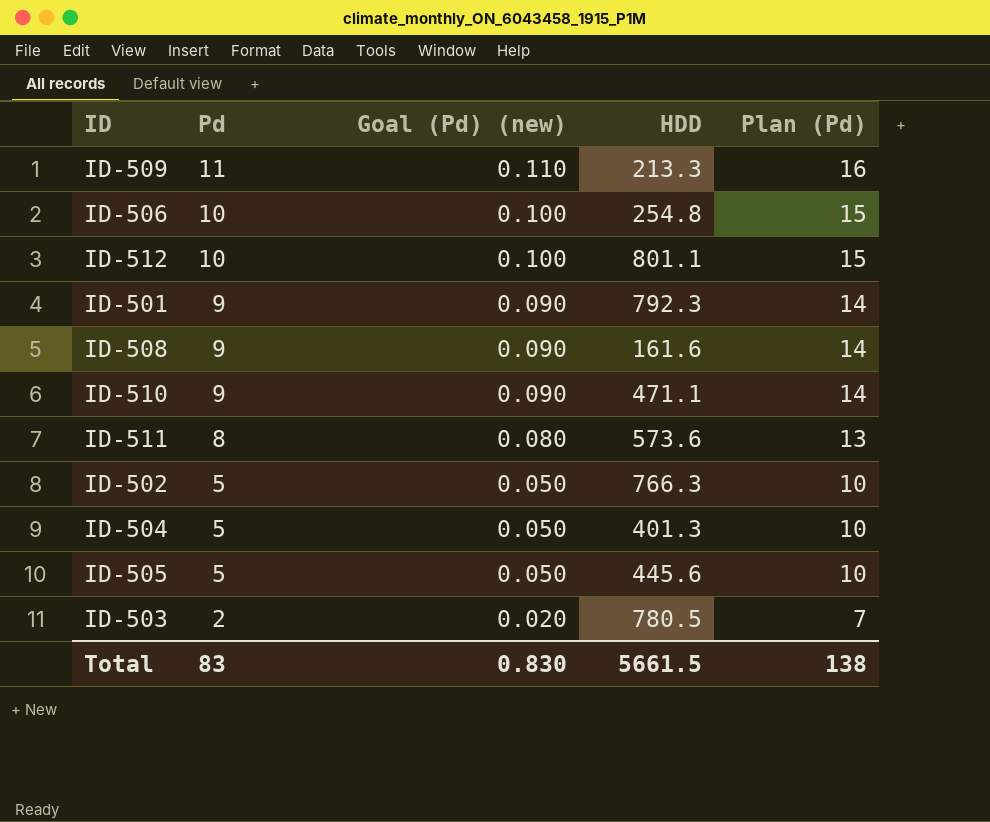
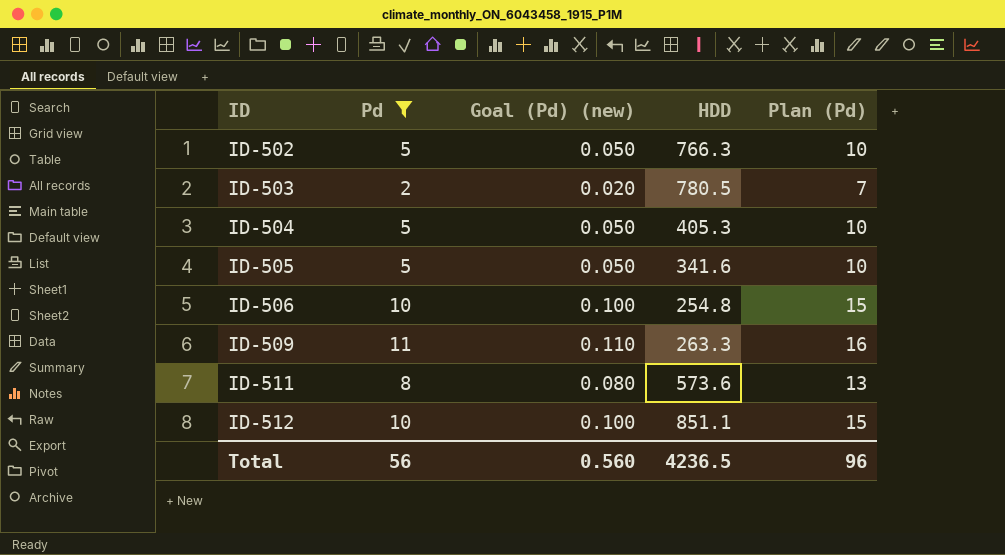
filter: none -> Pd != 9
row order: Pd descending -> ID ascending
ID-504 | HDD: 401.3 -> 405.3
ID-505 | HDD: 445.6 -> 341.6
ID-509 | HDD: 213.3 -> 263.3
ID-512 | HDD: 801.1 -> 851.1
Total | Pd: 83 -> 56
Total | Goal (Pd) (new): 0.830 -> 0.560
Total | HDD: 5661.5 -> 4236.5
Total | Plan (Pd): 138 -> 96

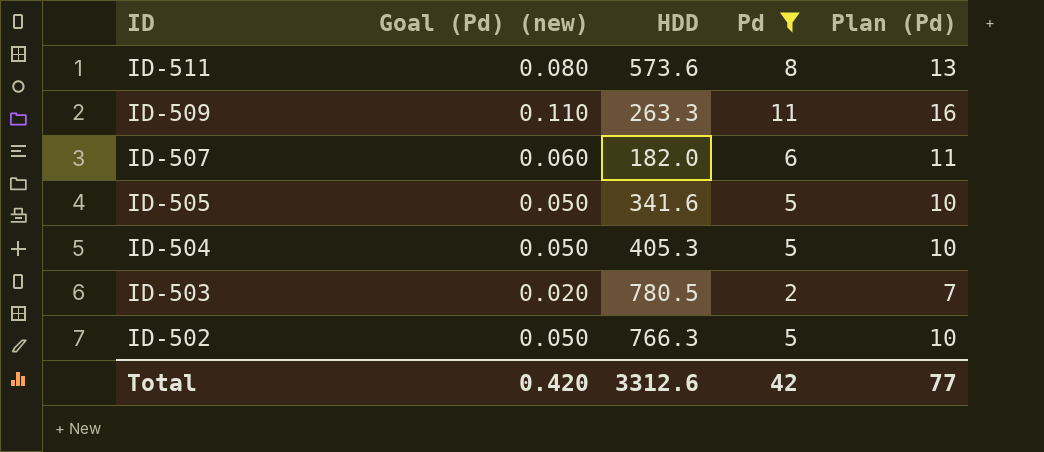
row order: ID ascending -> ID descending
column Pd | position: 2 -> 4
row ID-506: 10 | 0.100 | 254.8 | 15 -> none
row ID-512: 10 | 0.100 | 851.1 | 15 -> none
row ID-507: none -> 0.060 | 182.0 | 6 | 11
Total | Goal (Pd) (new): 0.560 -> 0.420
Total | HDD: 4236.5 -> 3312.6
Total | Pd: 56 -> 42
Total | Plan (Pd): 96 -> 77

